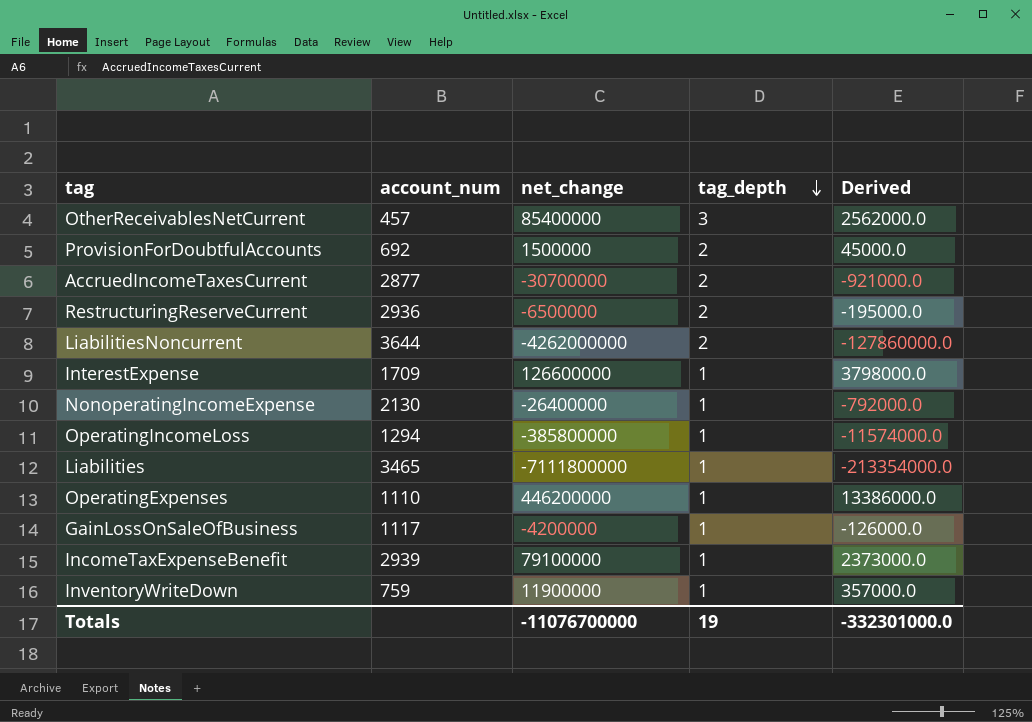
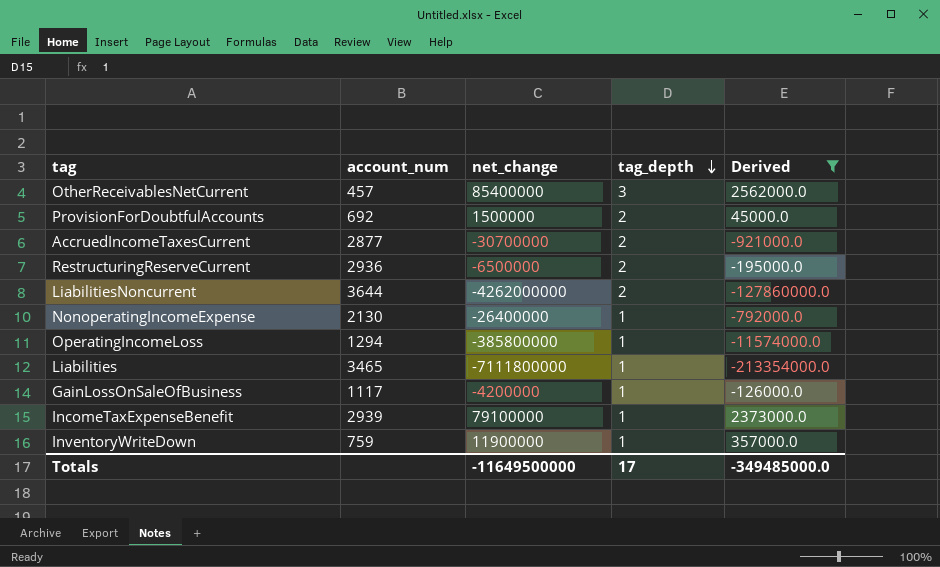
filter: none -> Derived <= 2562000.0
Totals | net_change: -11076700000 -> -11649500000
Totals | tag_depth: 19 -> 17
Totals | Derived: -332301000.0 -> -349485000.0

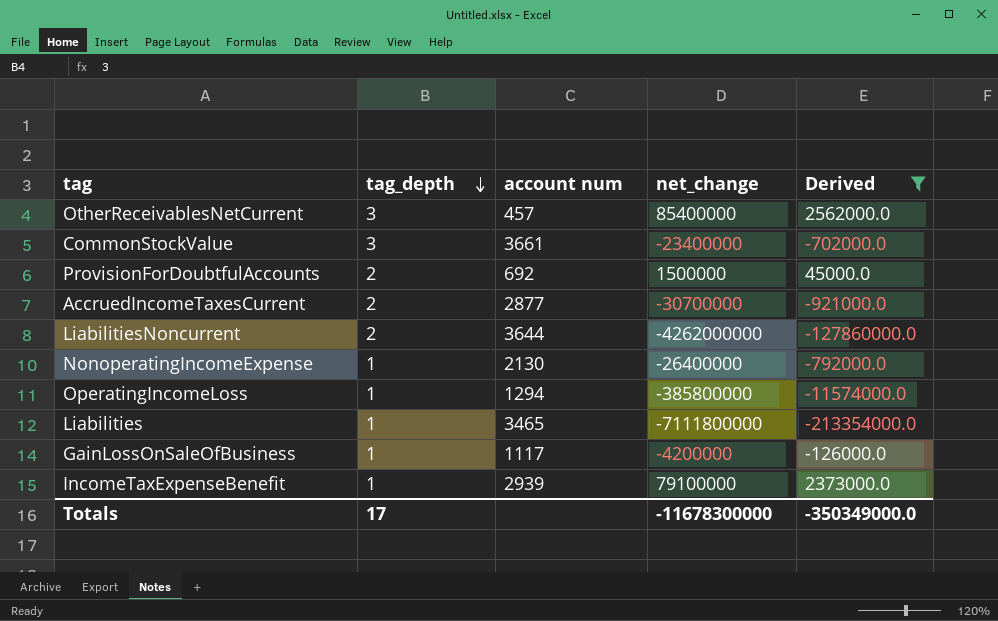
column tag_depth | position: 4 -> 2
column name: account_num -> account num
row RestructuringReserveCurrent: 2936 | -6500000 | 2 | -195000.0 -> none
row InventoryWriteDown: 759 | 11900000 | 1 | 357000.0 -> none
row CommonStockValue: none -> 3 | 3661 | -23400000 | -702000.0
Totals | net_change: -11649500000 -> -11678300000
Totals | Derived: -349485000.0 -> -350349000.0

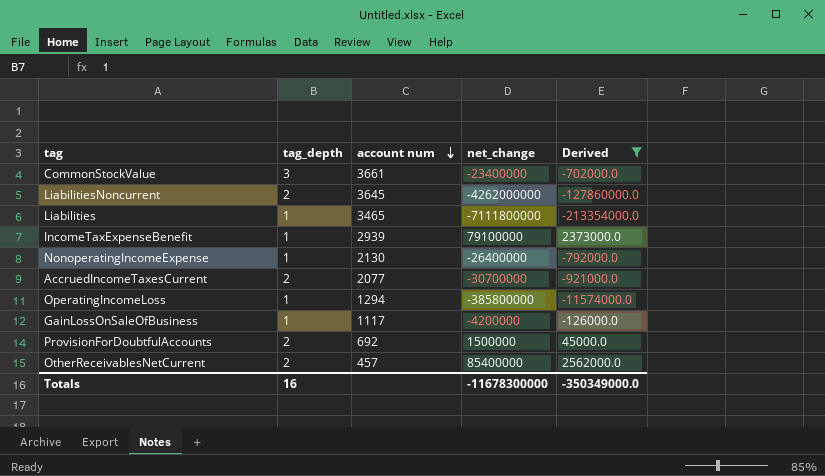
row order: tag_depth descending -> account num descending
LiabilitiesNoncurrent | account num: 3644 -> 3645
AccruedIncomeTaxesCurrent | account num: 2877 -> 2077
OtherReceivablesNetCurrent | tag_depth: 3 -> 2
Totals | tag_depth: 17 -> 16

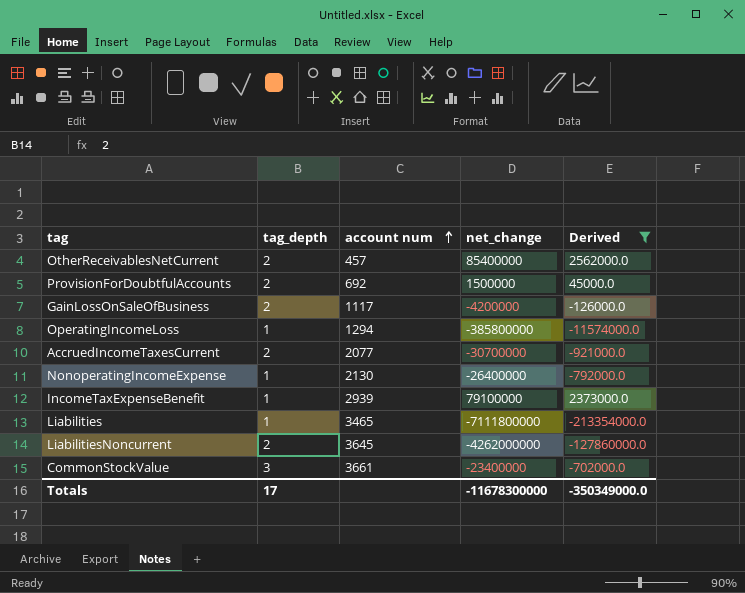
row order: account num descending -> account num ascending
GainLossOnSaleOfBusiness | tag_depth: 1 -> 2
Totals | tag_depth: 16 -> 17

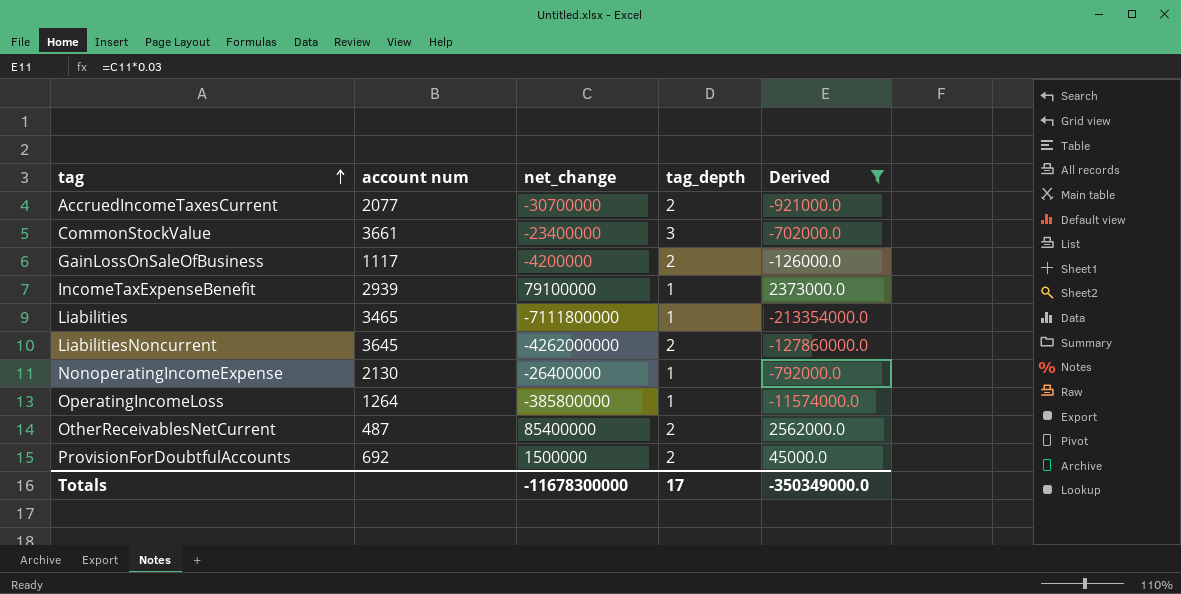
row order: account num ascending -> tag ascending
column tag_depth | position: 2 -> 4
OperatingIncomeLoss | account num: 1294 -> 1264
OtherReceivablesNetCurrent | account num: 457 -> 487

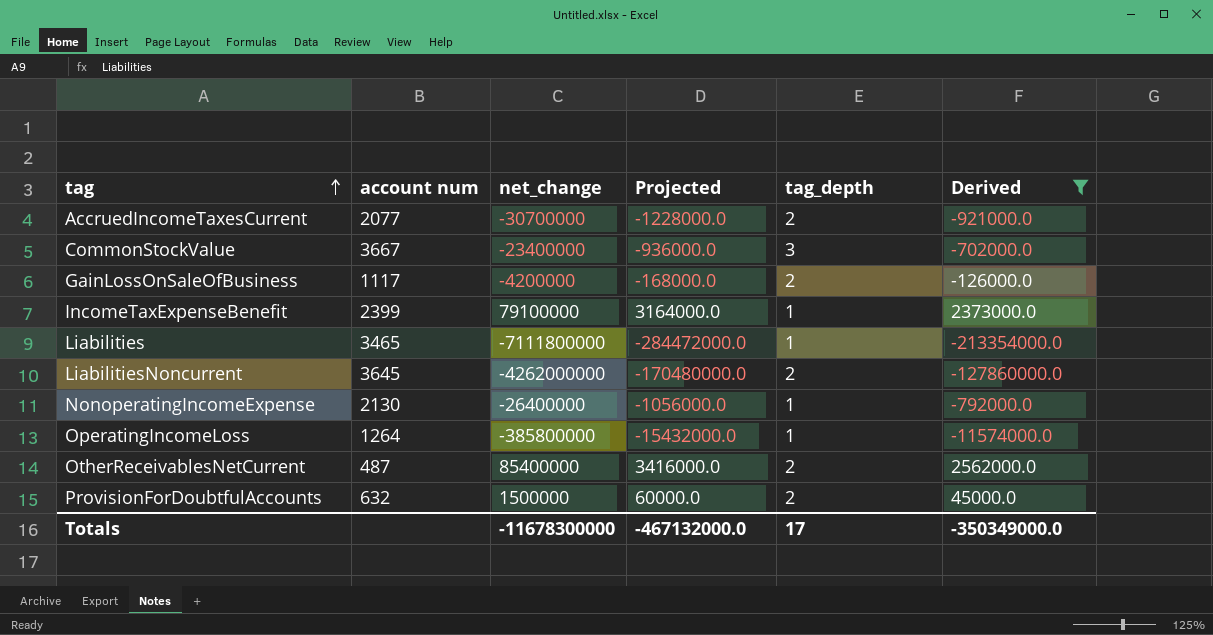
column Projected | formula: none -> [net_change] * 0.04
CommonStockValue | account num: 3661 -> 3667
IncomeTaxExpenseBenefit | account num: 2939 -> 2399
ProvisionForDoubtfulAccounts | account num: 692 -> 632

